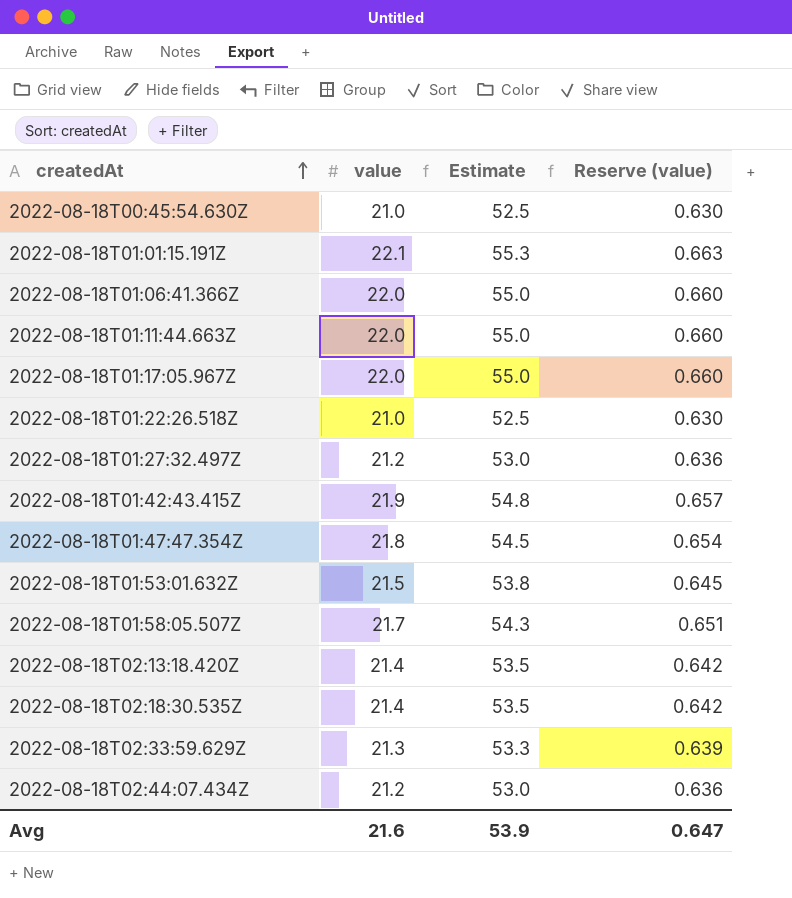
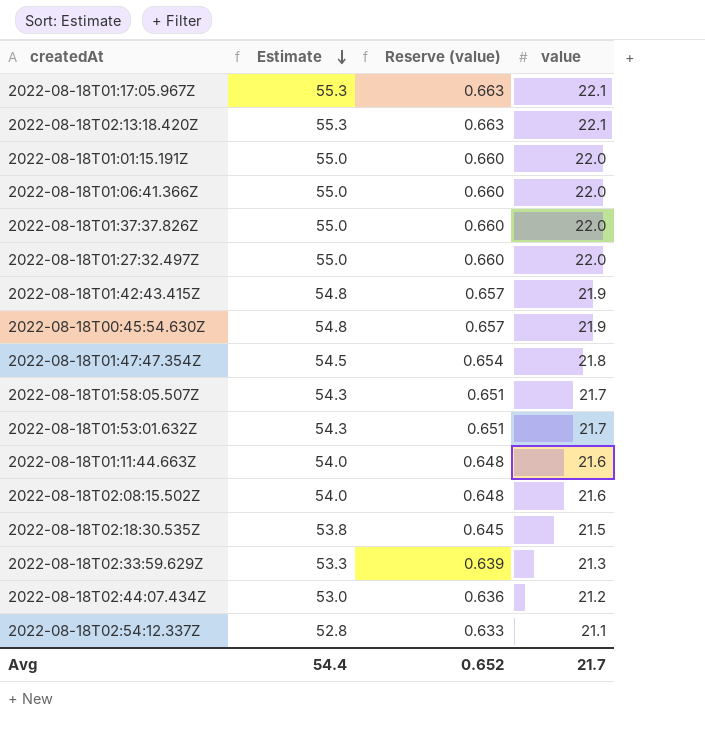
row order: createdAt ascending -> Estimate descending
column value | position: 2 -> 4
row 2022-08-18T01:22:26.518Z: 21.0 | 52.5 | 0.630 -> none
2022-08-18T01:17:05.967Z | Estimate: 55.0 -> 55.3
2022-08-18T01:17:05.967Z | Reserve (value): 0.660 -> 0.663
2022-08-18T01:17:05.967Z | value: 22.0 -> 22.1
2022-08-18T02:13:18.420Z | Estimate: 53.5 -> 55.3
2022-08-18T02:13:18.420Z | Reserve (value): 0.642 -> 0.663
2022-08-18T02:13:18.420Z | value: 21.4 -> 22.1
2022-08-18T01:01:15.191Z | Estimate: 55.3 -> 55.0
2022-08-18T01:01:15.191Z | Reserve (value): 0.663 -> 0.660
2022-08-18T01:01:15.191Z | value: 22.1 -> 22.0
row 2022-08-18T01:37:37.826Z: none -> 55.0 | 0.660 | 22.0
2022-08-18T01:27:32.497Z | Estimate: 53.0 -> 55.0
2022-08-18T01:27:32.497Z | Reserve (value): 0.636 -> 0.660
2022-08-18T01:27:32.497Z | value: 21.2 -> 22.0
2022-08-18T00:45:54.630Z | Estimate: 52.5 -> 54.8
2022-08-18T00:45:54.630Z | Reserve (value): 0.630 -> 0.657
2022-08-18T00:45:54.630Z | value: 21.0 -> 21.9
2022-08-18T01:53:01.632Z | Estimate: 53.8 -> 54.3
2022-08-18T01:53:01.632Z | Reserve (value): 0.645 -> 0.651
2022-08-18T01:53:01.632Z | value: 21.5 -> 21.7
2022-08-18T01:11:44.663Z | Estimate: 55.0 -> 54.0
2022-08-18T01:11:44.663Z | Reserve (value): 0.660 -> 0.648
2022-08-18T01:11:44.663Z | value: 22.0 -> 21.6
row 2022-08-18T02:08:15.502Z: none -> 54.0 | 0.648 | 21.6
2022-08-18T02:18:30.535Z | Estimate: 53.5 -> 53.8
2022-08-18T02:18:30.535Z | Reserve (value): 0.642 -> 0.645
2022-08-18T02:18:30.535Z | value: 21.4 -> 21.5
row 2022-08-18T02:54:12.337Z: none -> 52.8 | 0.633 | 21.1
Avg | Estimate: 53.9 -> 54.4
Avg | Reserve (value): 0.647 -> 0.652
Avg | value: 21.6 -> 21.7

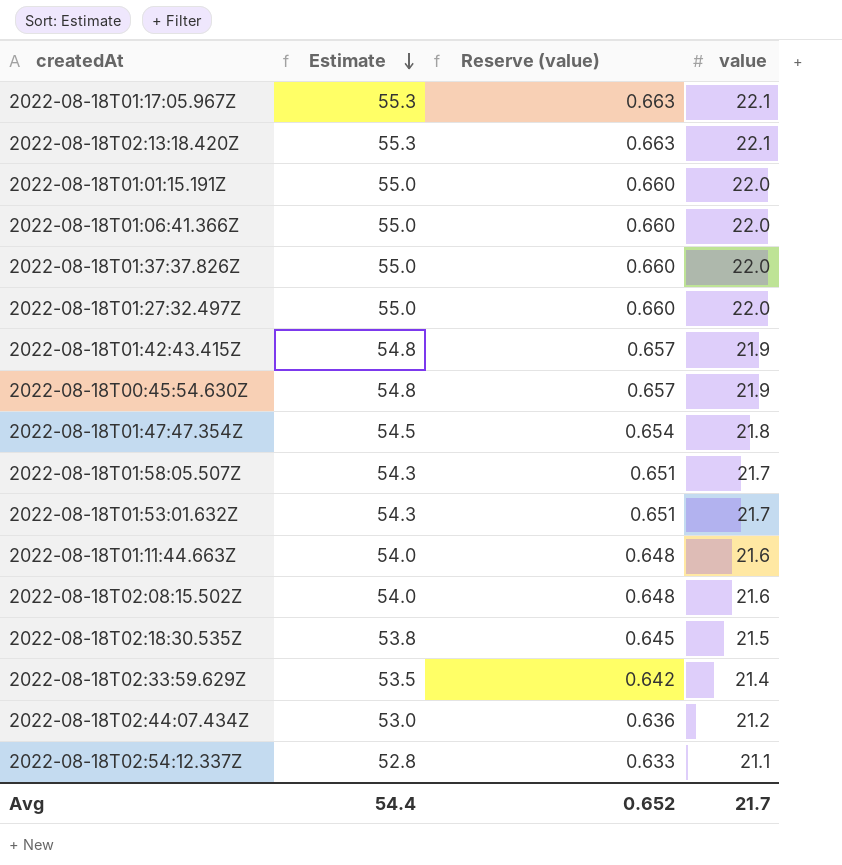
2022-08-18T02:33:59.629Z | Estimate: 53.3 -> 53.5
2022-08-18T02:33:59.629Z | Reserve (value): 0.639 -> 0.642
2022-08-18T02:33:59.629Z | value: 21.3 -> 21.4

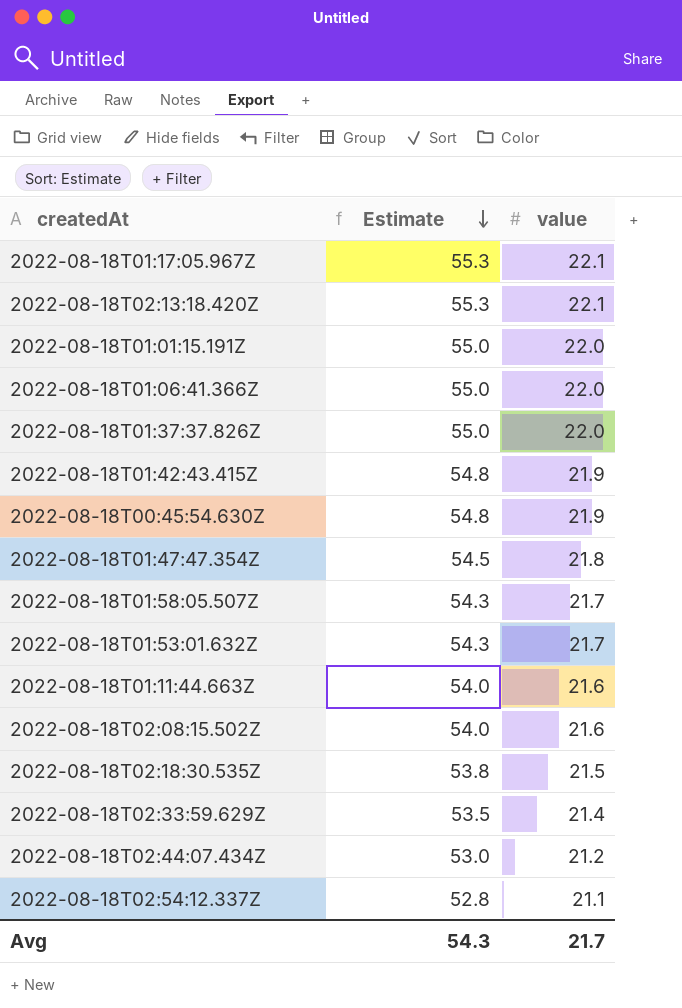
column Reserve (value) | formula: [value] * 0.03 -> none
row 2022-08-18T01:27:32.497Z: 55.0 | 0.660 | 22.0 -> none
Avg | Estimate: 54.4 -> 54.3

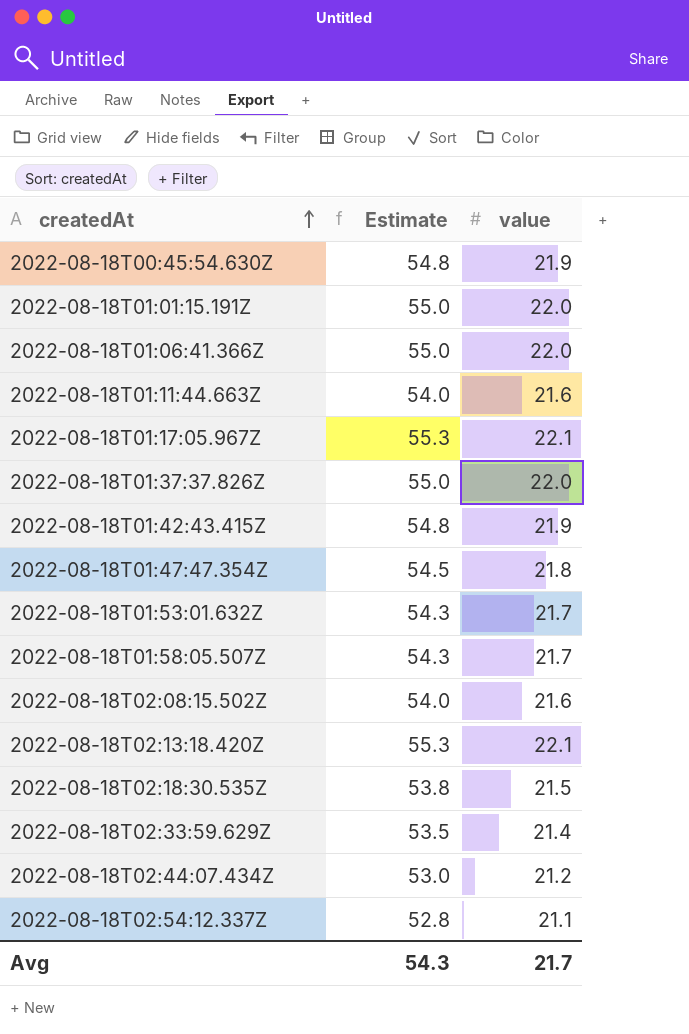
row order: Estimate descending -> createdAt ascending

